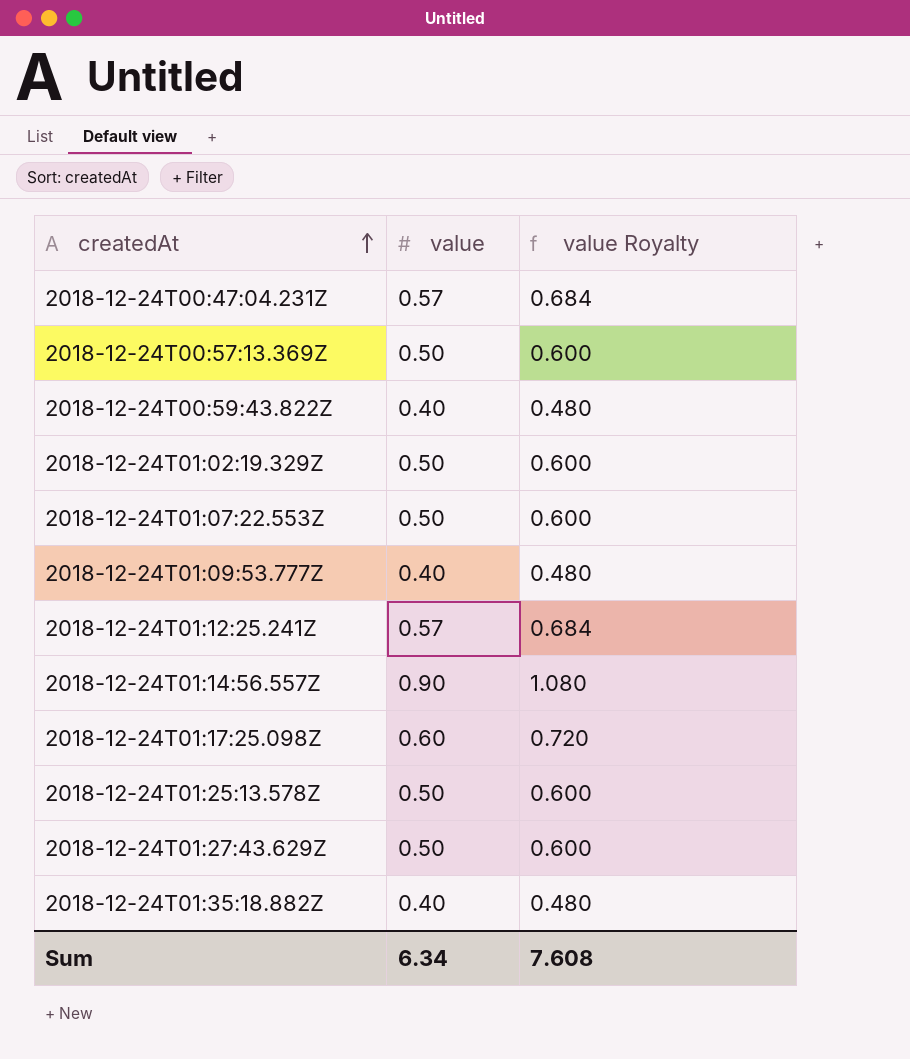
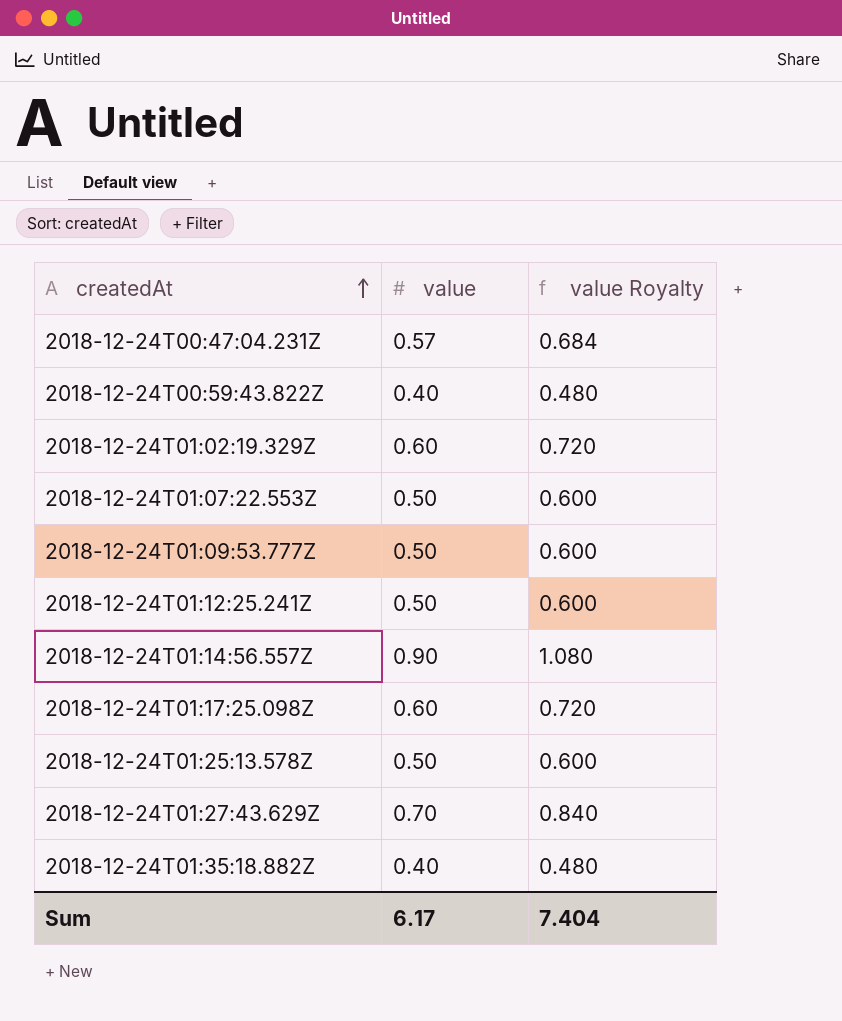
row 2018-12-24T00:57:13.369Z: 0.50 | 0.600 -> none
2018-12-24T01:02:19.329Z | value: 0.50 -> 0.60
2018-12-24T01:02:19.329Z | value Royalty: 0.600 -> 0.720
2018-12-24T01:09:53.777Z | value: 0.40 -> 0.50
2018-12-24T01:09:53.777Z | value Royalty: 0.480 -> 0.600
2018-12-24T01:12:25.241Z | value: 0.57 -> 0.50
2018-12-24T01:12:25.241Z | value Royalty: 0.684 -> 0.600
2018-12-24T01:27:43.629Z | value: 0.50 -> 0.70
2018-12-24T01:27:43.629Z | value Royalty: 0.600 -> 0.840
Sum | value: 6.34 -> 6.17
Sum | value Royalty: 7.608 -> 7.404

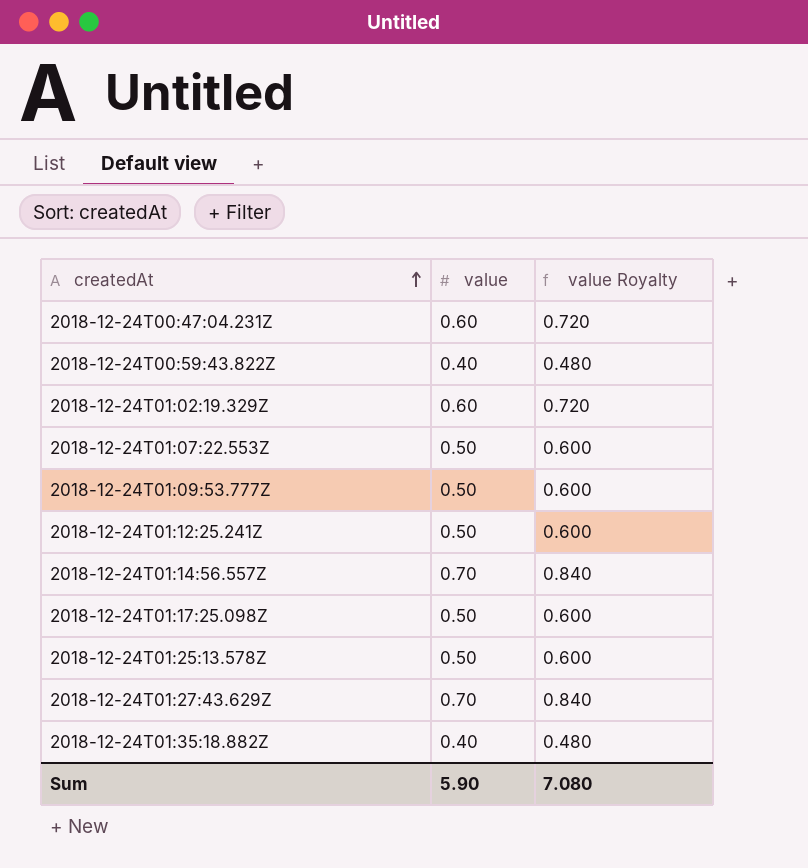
2018-12-24T00:47:04.231Z | value: 0.57 -> 0.60
2018-12-24T00:47:04.231Z | value Royalty: 0.684 -> 0.720
2018-12-24T01:14:56.557Z | value: 0.90 -> 0.70
2018-12-24T01:14:56.557Z | value Royalty: 1.080 -> 0.840
2018-12-24T01:17:25.098Z | value: 0.60 -> 0.50
2018-12-24T01:17:25.098Z | value Royalty: 0.720 -> 0.600
Sum | value: 6.17 -> 5.90
Sum | value Royalty: 7.404 -> 7.080

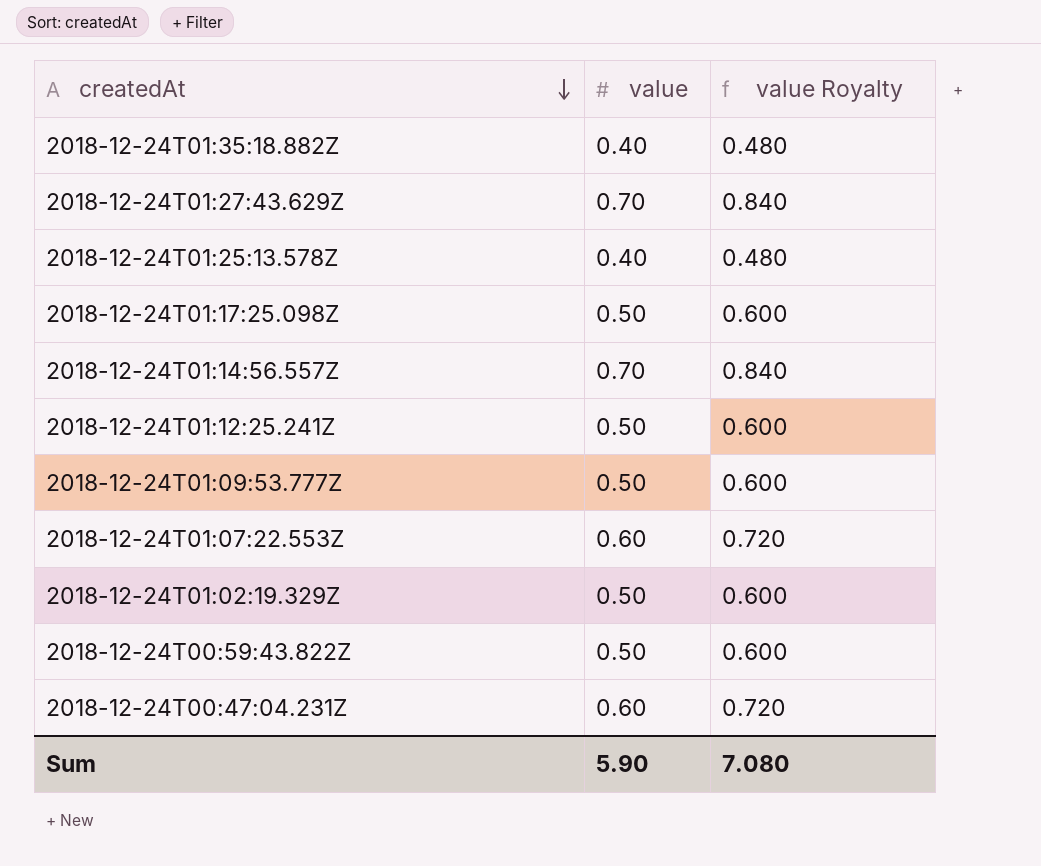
row order: createdAt ascending -> createdAt descending
2018-12-24T01:25:13.578Z | value: 0.50 -> 0.40
2018-12-24T01:25:13.578Z | value Royalty: 0.600 -> 0.480
2018-12-24T01:07:22.553Z | value: 0.50 -> 0.60
2018-12-24T01:07:22.553Z | value Royalty: 0.600 -> 0.720
2018-12-24T01:02:19.329Z | value: 0.60 -> 0.50
2018-12-24T01:02:19.329Z | value Royalty: 0.720 -> 0.600
2018-12-24T00:59:43.822Z | value: 0.40 -> 0.50
2018-12-24T00:59:43.822Z | value Royalty: 0.480 -> 0.600

